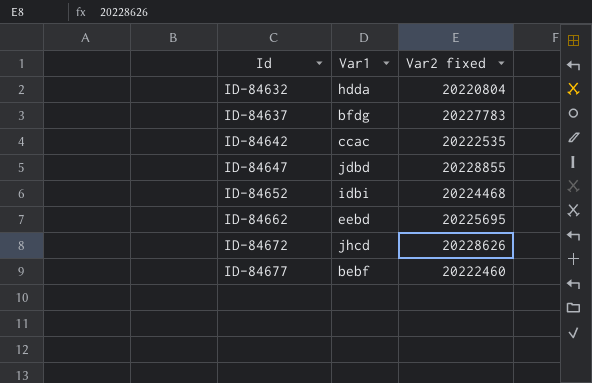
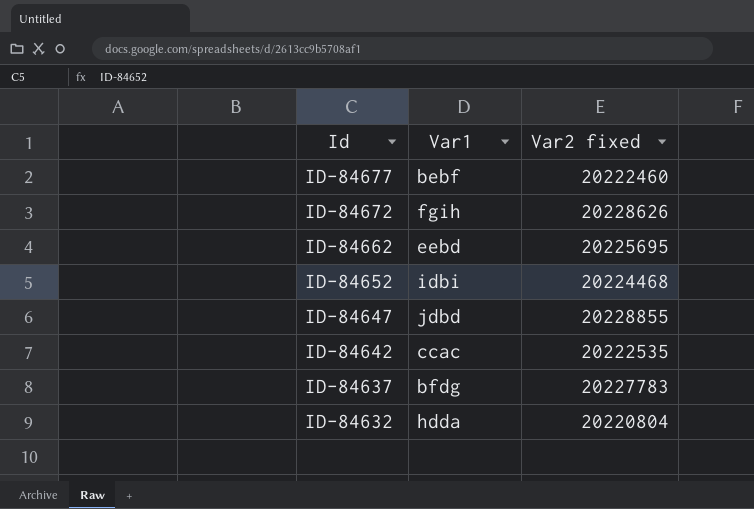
row order: Id ascending -> Id descending
ID-84672 | Var1: jhcd -> fgih

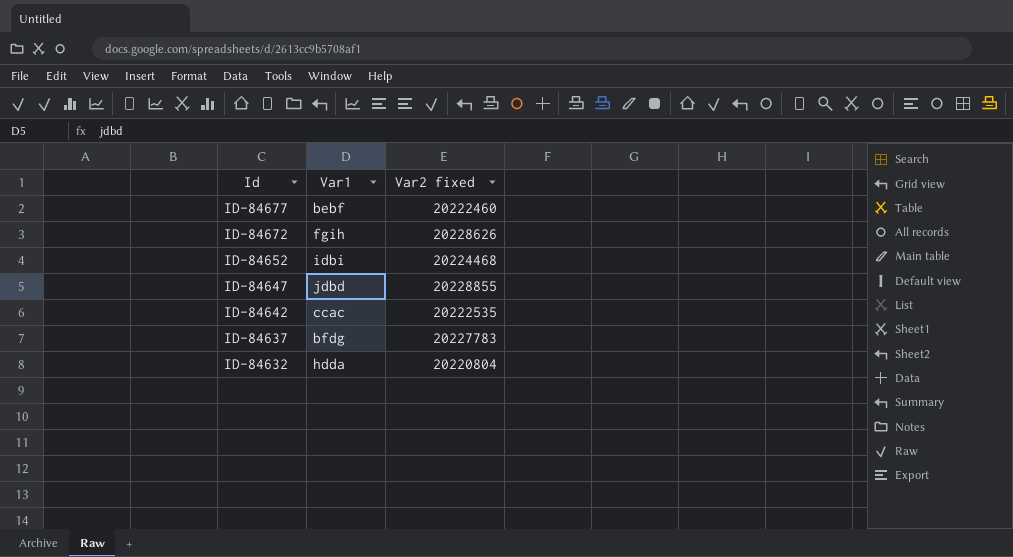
row ID-84662: eebd | 20225695 -> none

